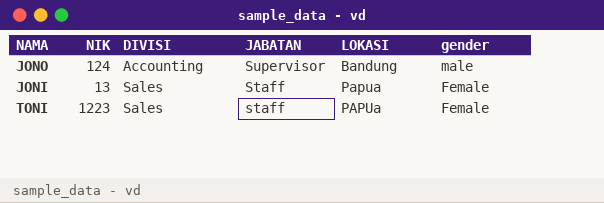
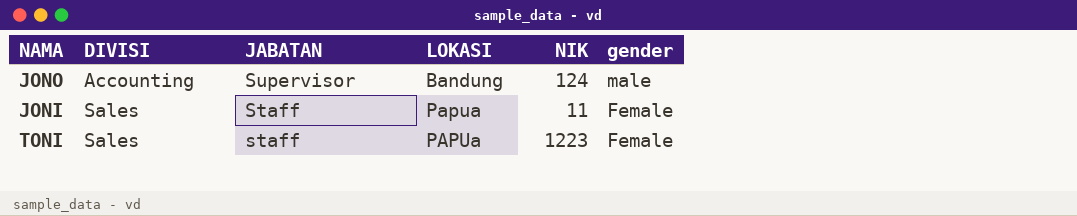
column NIK | position: 2 -> 5
JONI | NIK: 13 -> 11

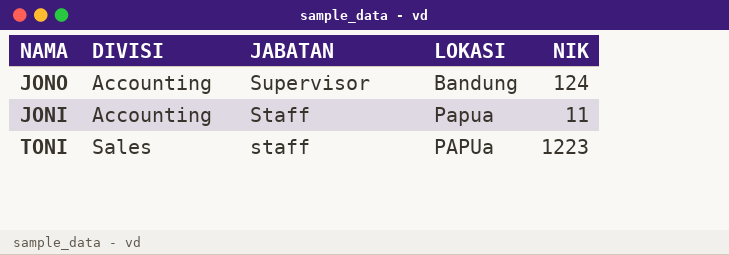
column gender | position: 6 -> none
JONI | DIVISI: Sales -> Accounting

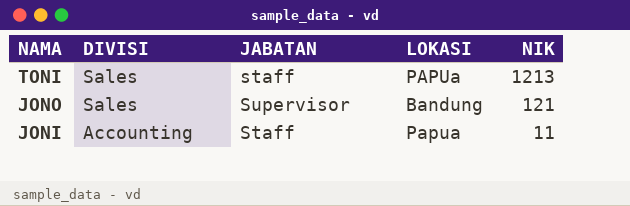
row order: DIVISI ascending -> NAMA descending
TONI | NIK: 1223 -> 1213
JONO | DIVISI: Accounting -> Sales
JONO | NIK: 124 -> 121

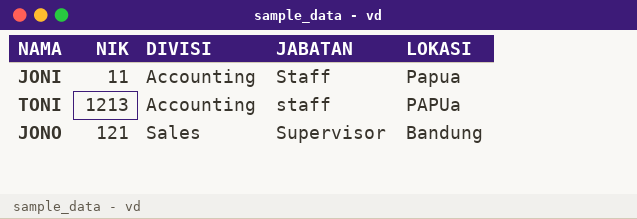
row order: NAMA descending -> DIVISI ascending
column NIK | position: 5 -> 2
TONI | DIVISI: Sales -> Accounting

